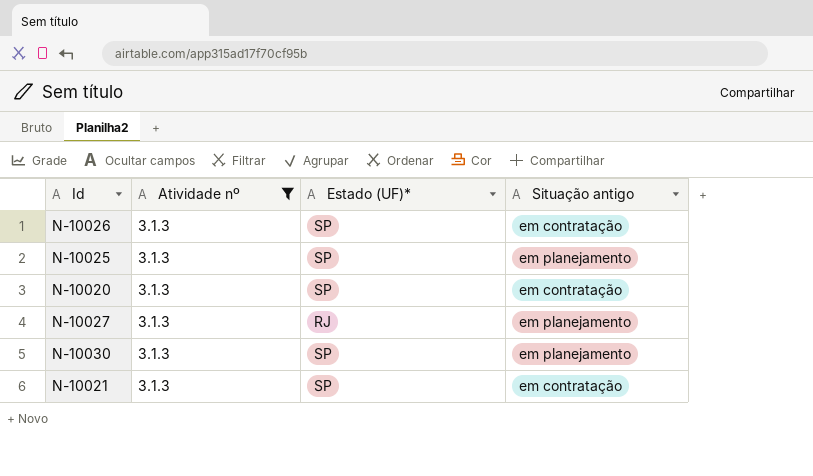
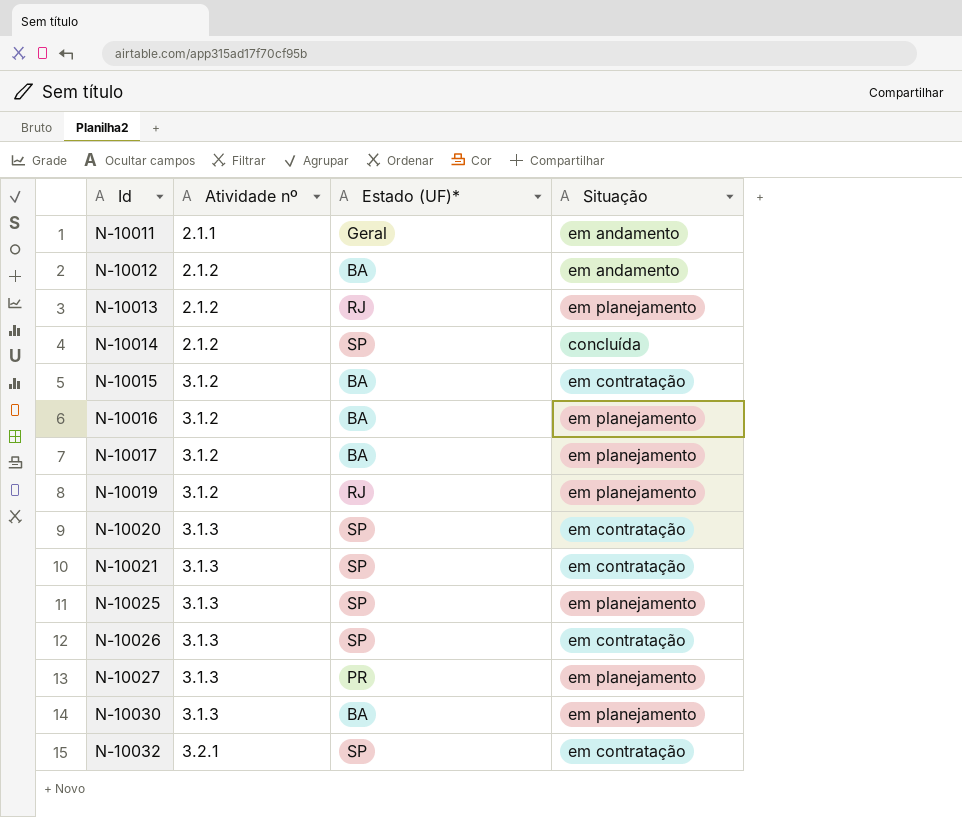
filter: Atividade nº = 3.1.3 -> none
row order: none -> Id ascending
column name: Situação antigo -> Situação
N-10027 | Estado (UF)*: RJ -> PR
N-10030 | Estado (UF)*: SP -> BA

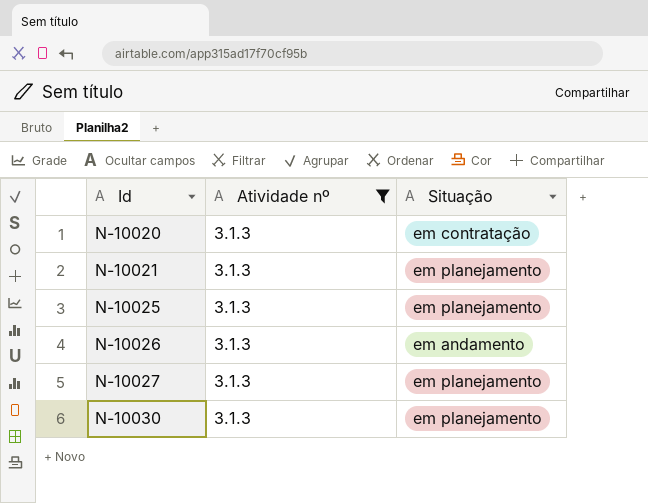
filter: none -> Atividade nº = 3.1.3
column Estado (UF)* | position: 3 -> none
N-10021 | Situação: em contratação -> em planejamento
N-10026 | Situação: em contratação -> em andamento

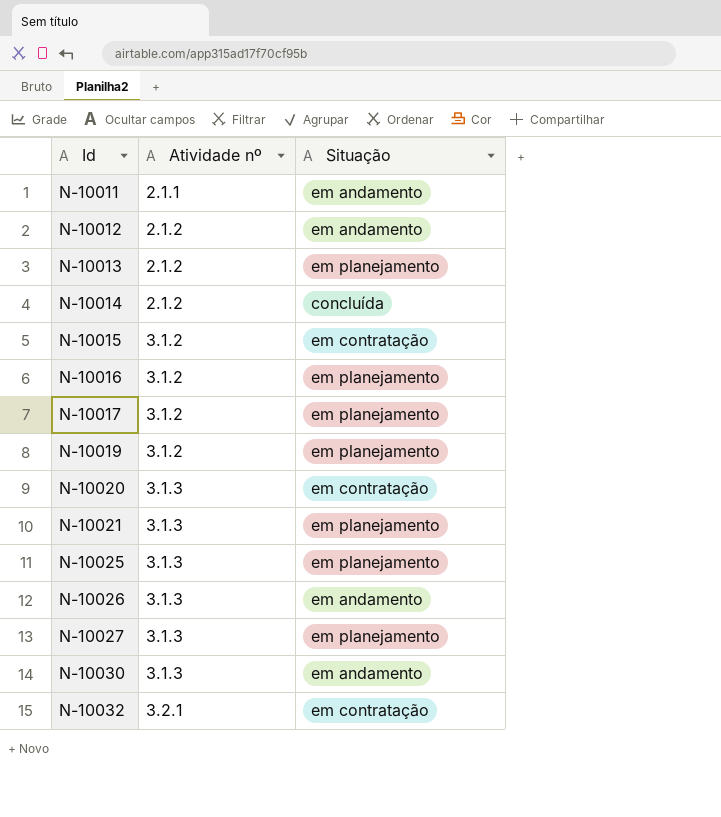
filter: Atividade nº = 3.1.3 -> none
N-10030 | Situação: em planejamento -> em andamento

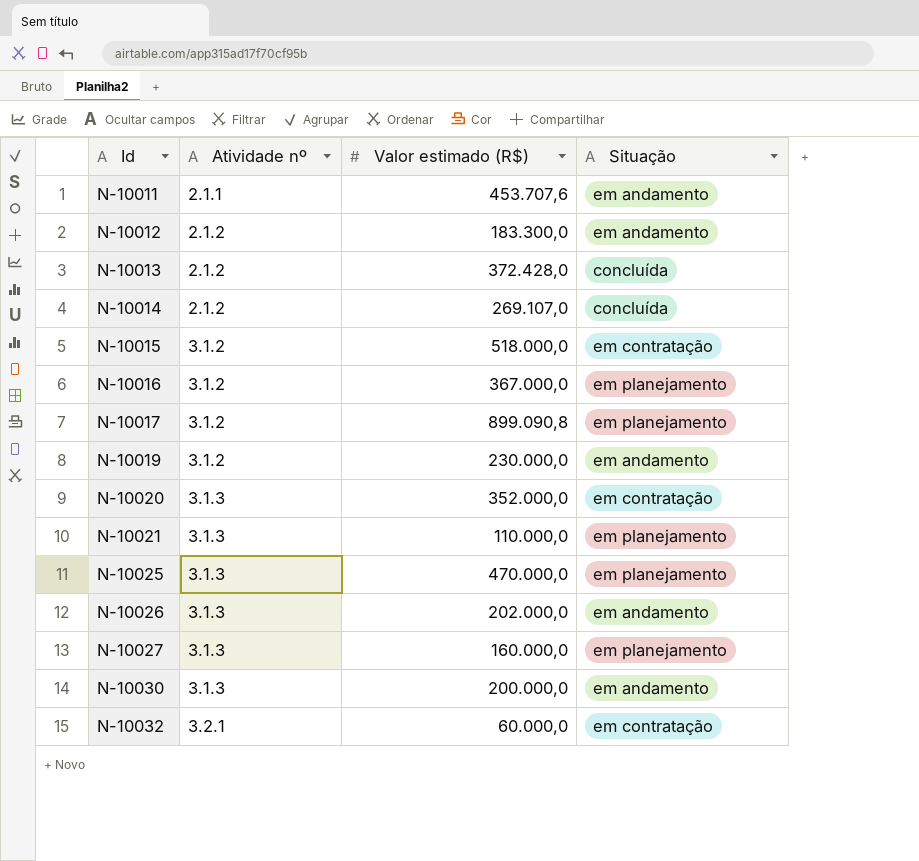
column Valor estimado (R$) | position: none -> 3
N-10013 | Situação: em planejamento -> concluída
N-10019 | Situação: em planejamento -> em andamento

